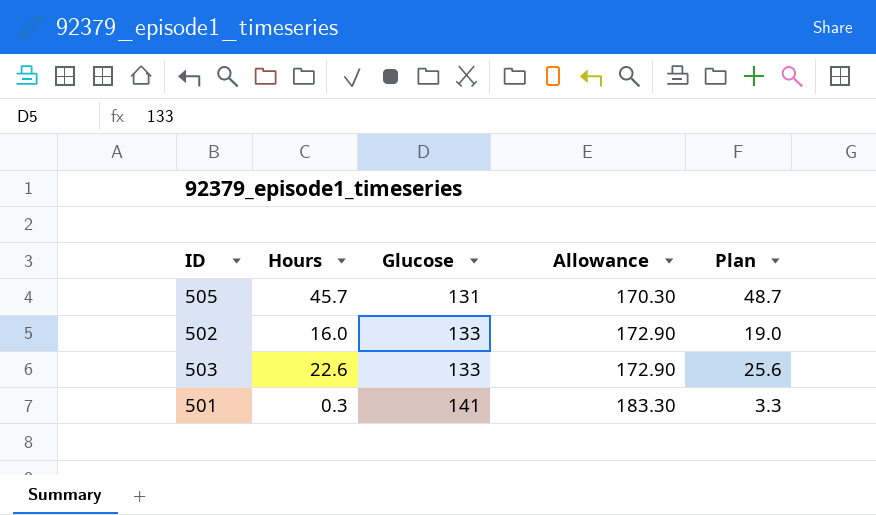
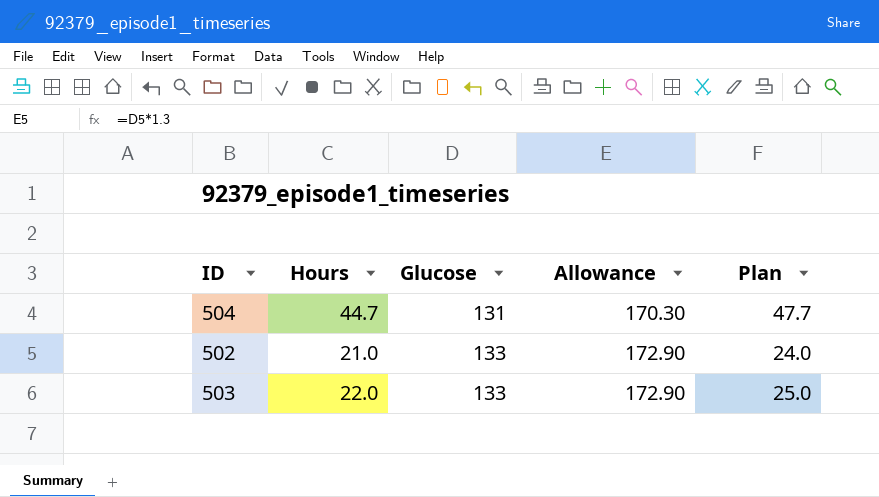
row 505: 45.7 | 131 | 170.30 | 48.7 -> none
row 501: 0.3 | 141 | 183.30 | 3.3 -> none
row 504: none -> 44.7 | 131 | 170.30 | 47.7
502 | Hours: 16.0 -> 21.0
502 | Plan: 19.0 -> 24.0
503 | Hours: 22.6 -> 22.0
503 | Plan: 25.6 -> 25.0

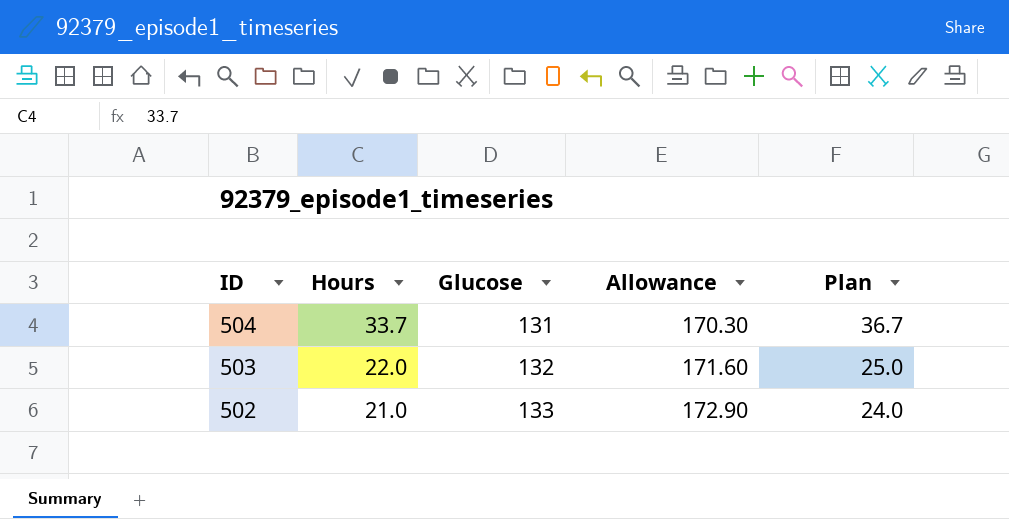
row order: Glucose ascending -> ID descending
504 | Hours: 44.7 -> 33.7
504 | Plan: 47.7 -> 36.7
503 | Glucose: 133 -> 132
503 | Allowance: 172.90 -> 171.60

